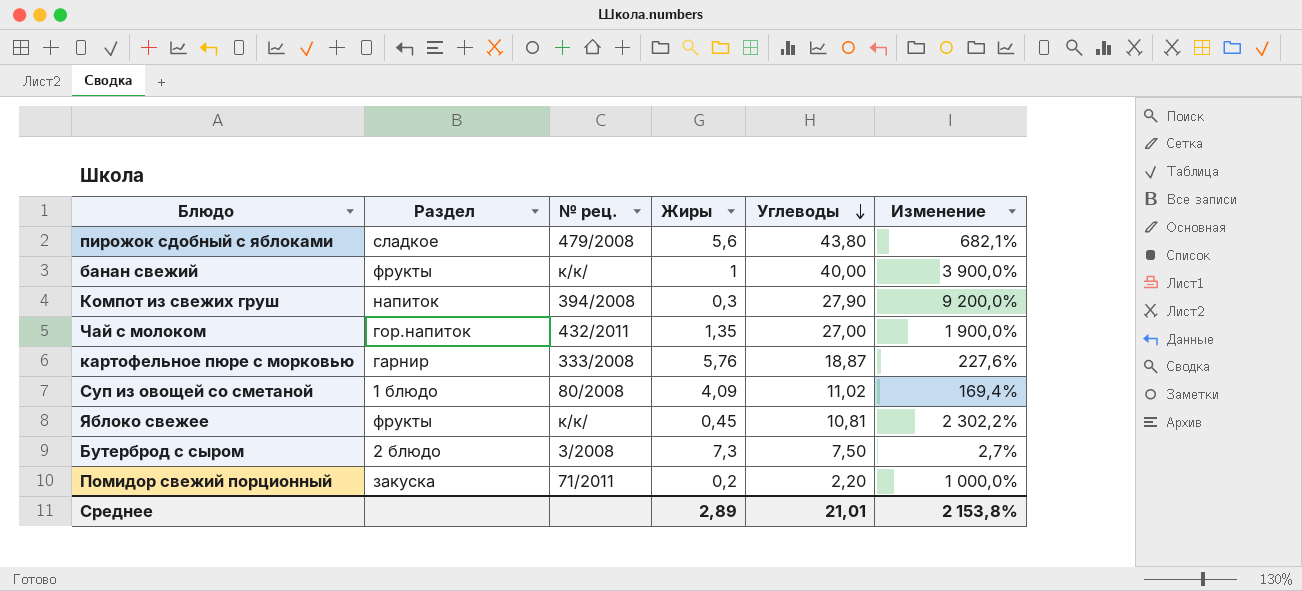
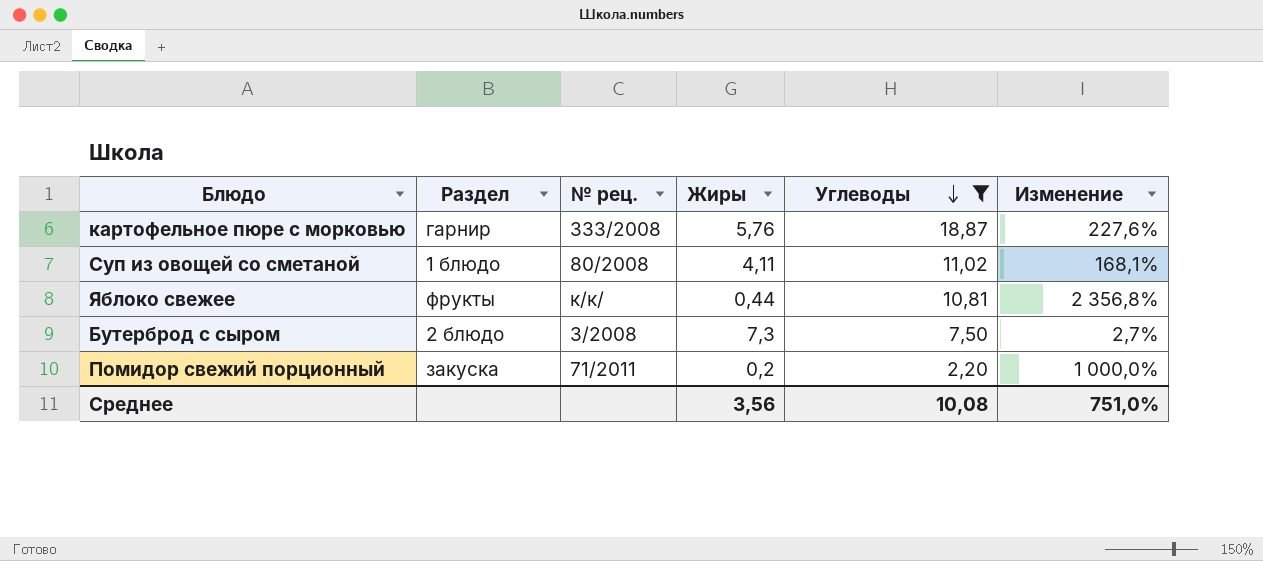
filter: none -> Углеводы <= 18,87
Суп из овощей со сметаной | Жиры: 4,09 -> 4,11
Суп из овощей со сметаной | Изменение: 169,4% -> 168,1%
Яблоко свежее | Жиры: 0,45 -> 0,44
Яблоко свежее | Изменение: 2 302,2% -> 2 356,8%
Среднее | Жиры: 2,89 -> 3,56
Среднее | Углеводы: 21,01 -> 10,08
Среднее | Изменение: 2 153,8% -> 751,0%

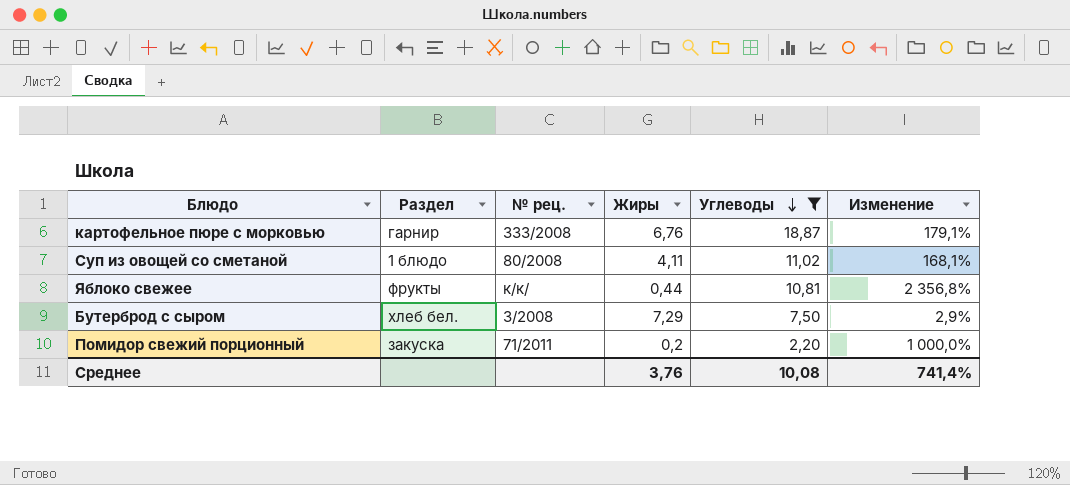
картофельное пюре с морковью | Жиры: 5,76 -> 6,76
картофельное пюре с морковью | Изменение: 227,6% -> 179,1%
Бутерброд с сыром | Раздел: 2 блюдо -> хлеб бел.
Бутерброд с сыром | Жиры: 7,3 -> 7,29
Бутерброд с сыром | Изменение: 2,7% -> 2,9%
Среднее | Жиры: 3,56 -> 3,76
Среднее | Изменение: 751,0% -> 741,4%

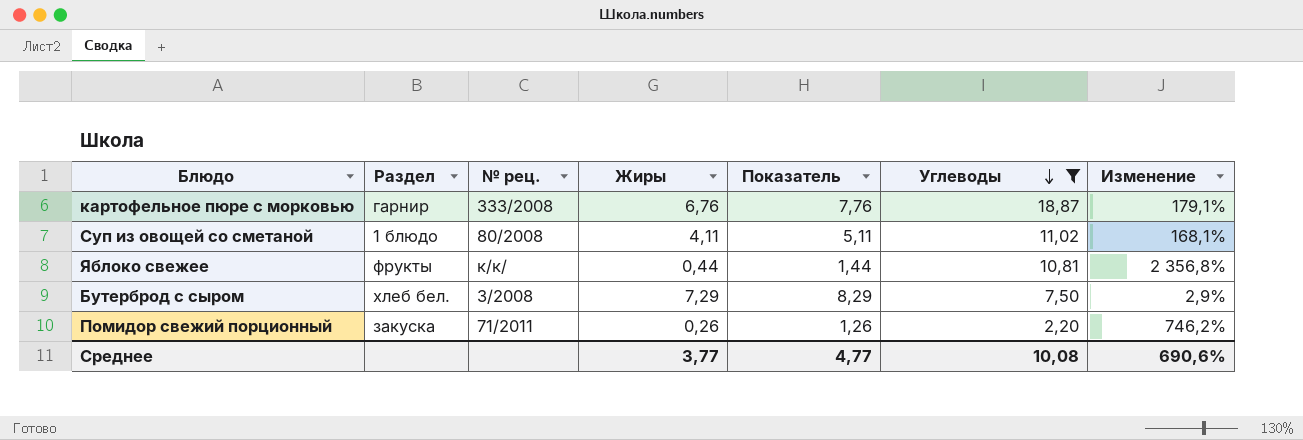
column Показатель | formula: none -> [Жиры] + 1
Помидор свежий порционный | Жиры: 0,2 -> 0,26
Помидор свежий порционный | Изменение: 1 000,0% -> 746,2%
Среднее | Жиры: 3,76 -> 3,77
Среднее | Изменение: 741,4% -> 690,6%

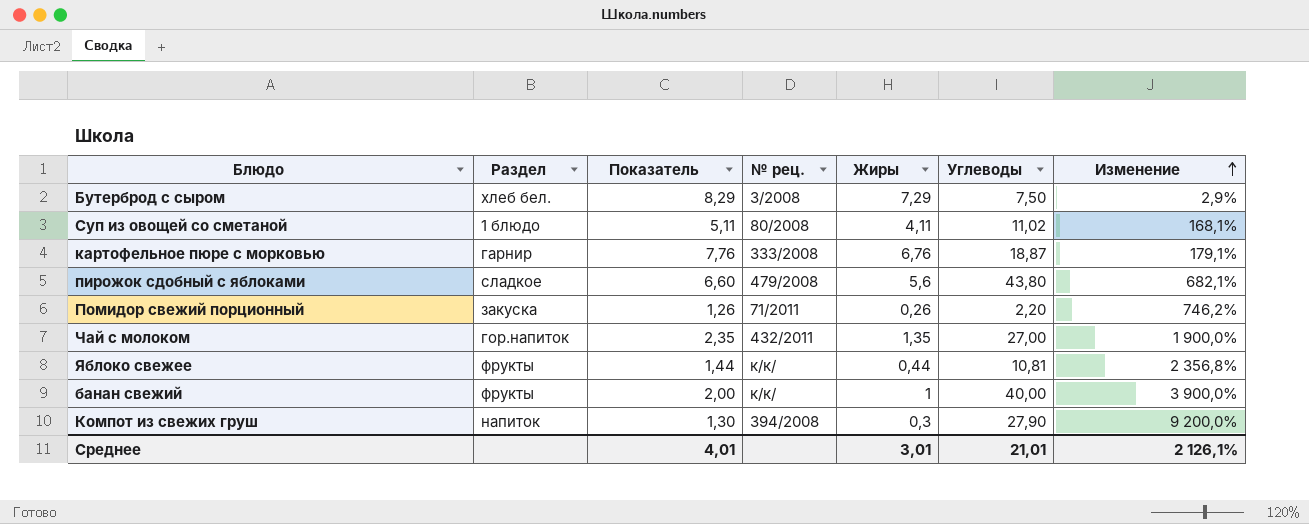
filter: Углеводы <= 18,87 -> none
row order: Углеводы descending -> Изменение ascending
column Показатель | position: 5 -> 3
Среднее | Показатель: 4,77 -> 4,01
Среднее | Жиры: 3,77 -> 3,01
Среднее | Углеводы: 10,08 -> 21,01
Среднее | Изменение: 690,6% -> 2 126,1%

